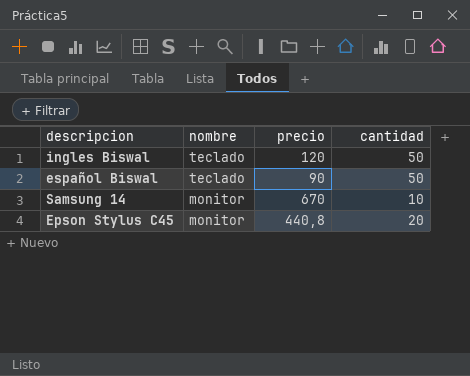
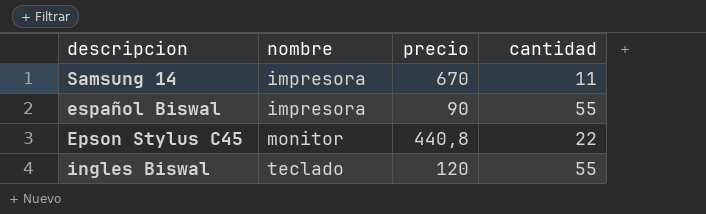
row order: nombre descending -> nombre ascending
Samsung 14 | nombre: monitor -> impresora
Samsung 14 | cantidad: 10 -> 11
español Biswal | nombre: teclado -> impresora
español Biswal | cantidad: 50 -> 55
Epson Stylus C45 | cantidad: 20 -> 22
ingles Biswal | cantidad: 50 -> 55

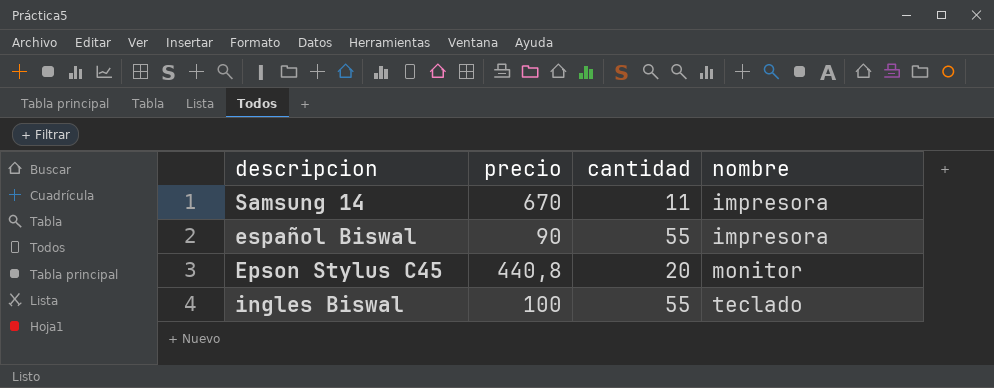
column nombre | position: 2 -> 4
Epson Stylus C45 | cantidad: 22 -> 20
ingles Biswal | precio: 120 -> 100

